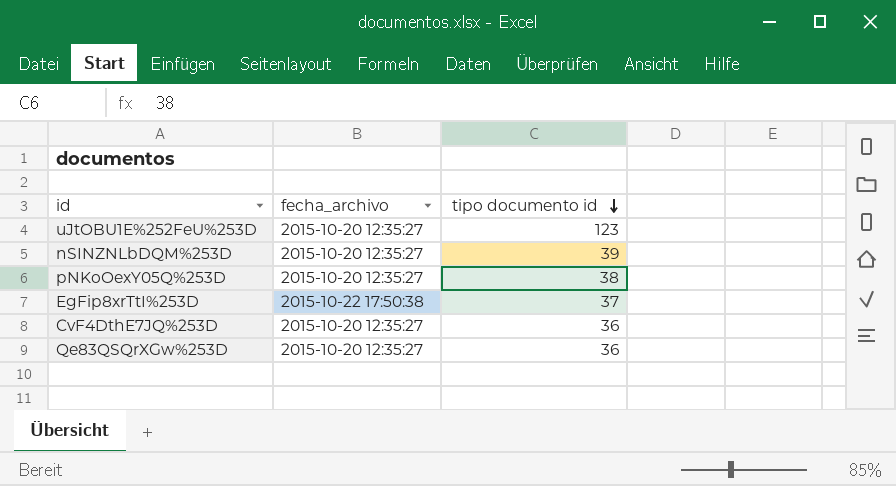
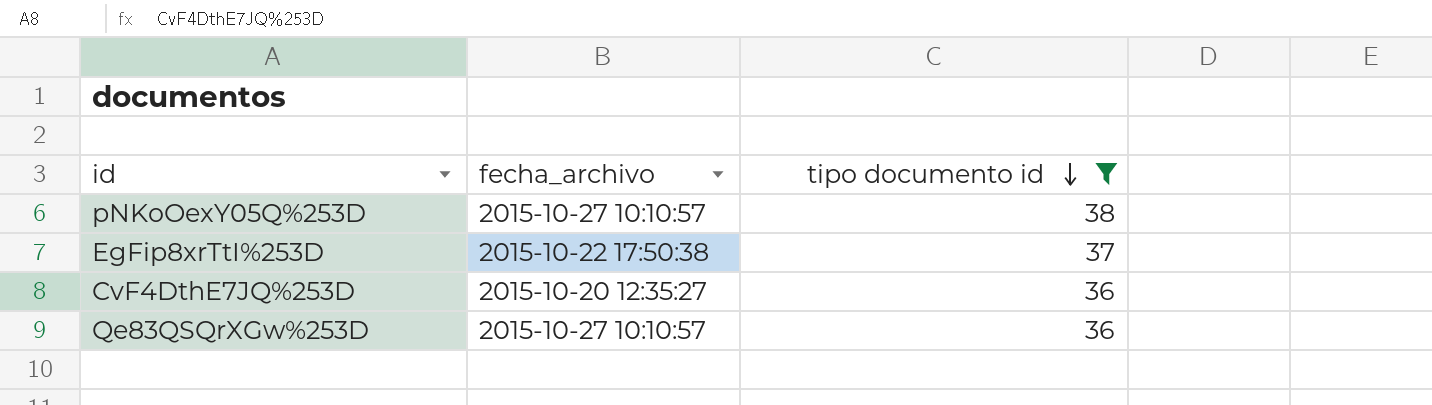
filter: none -> tipo documento id <= 38
pNKoOexY05Q%253D | fecha_archivo: 2015-10-20 12:35:27 -> 2015-10-27 10:10:57
Qe83QSQrXGw%253D | fecha_archivo: 2015-10-20 12:35:27 -> 2015-10-27 10:10:57

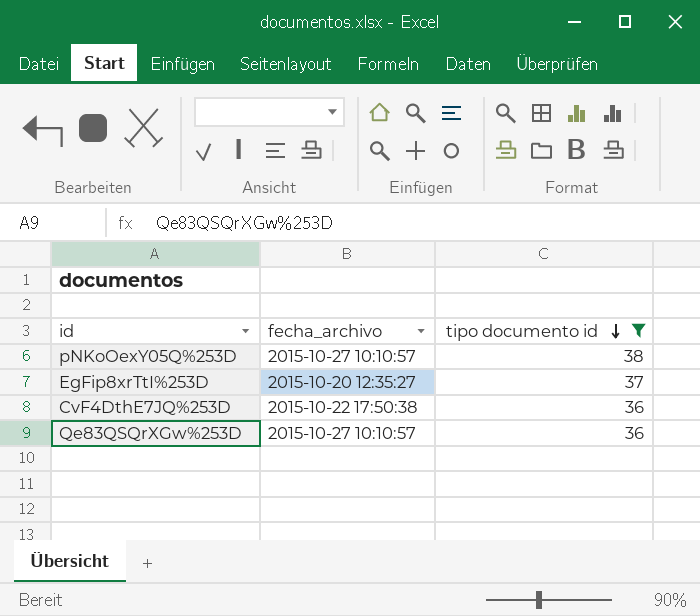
EgFip8xrTtI%253D | fecha_archivo: 2015-10-22 17:50:38 -> 2015-10-20 12:35:27
CvF4DthE7JQ%253D | fecha_archivo: 2015-10-20 12:35:27 -> 2015-10-22 17:50:38

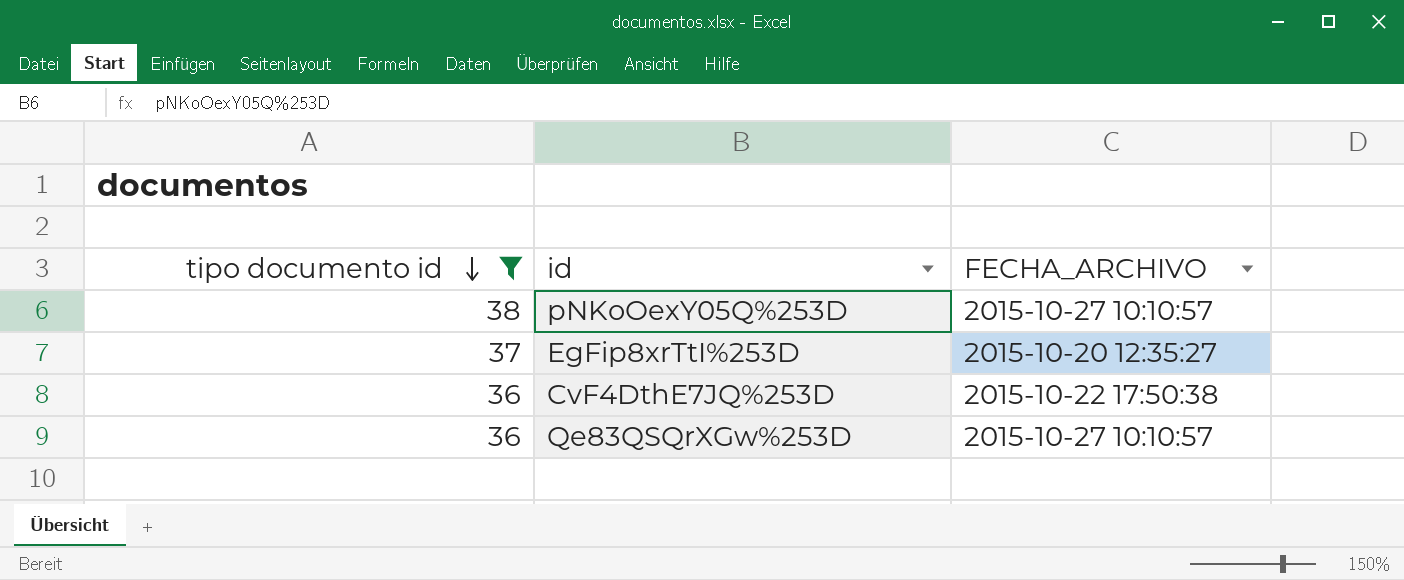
column tipo documento id | position: 3 -> 1
column name: fecha_archivo -> FECHA_ARCHIVO

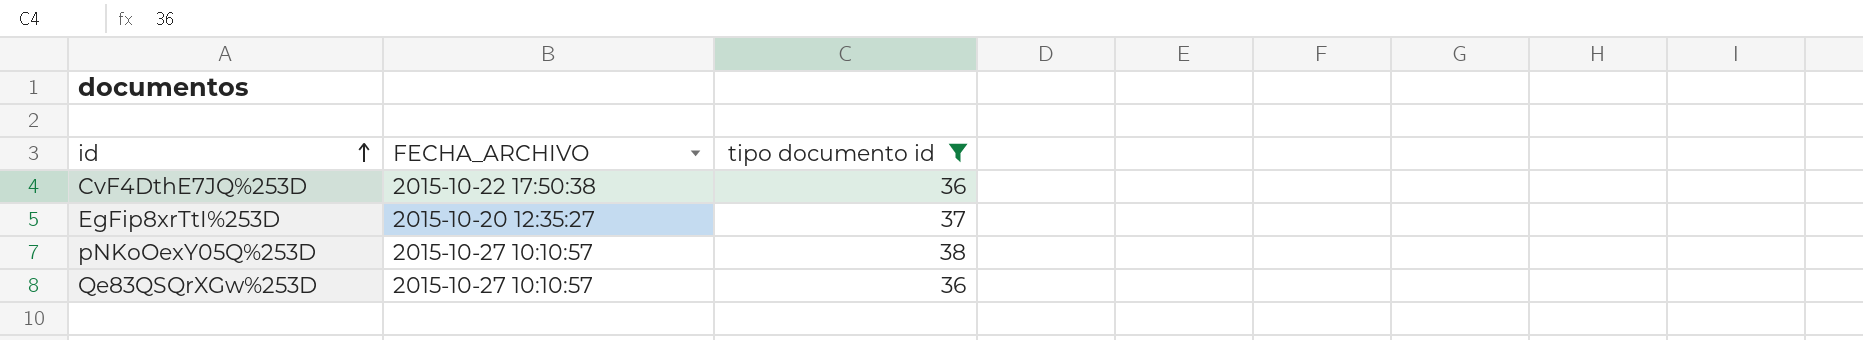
row order: tipo documento id descending -> id ascending
column tipo documento id | position: 1 -> 3

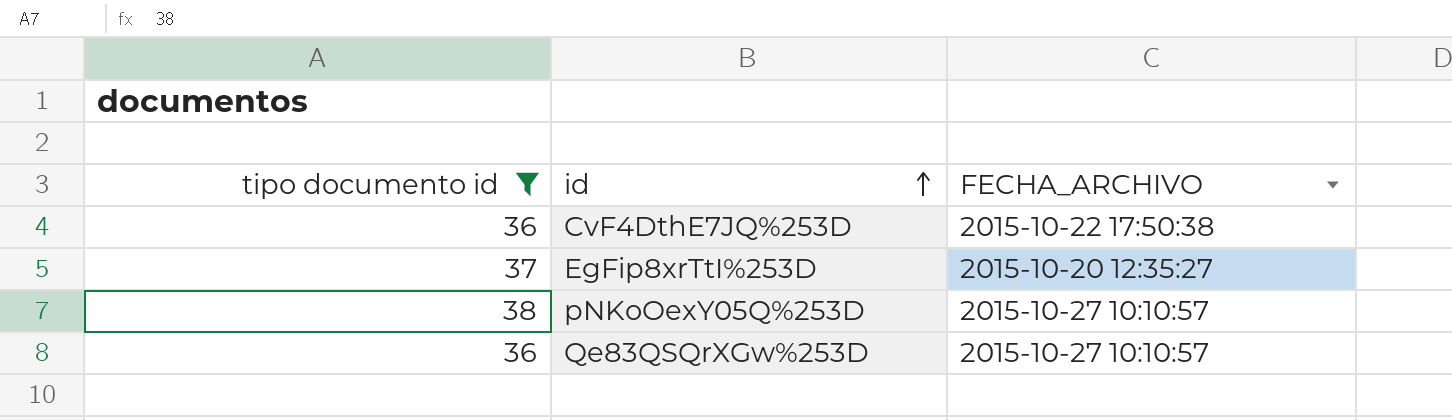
column tipo documento id | position: 3 -> 1

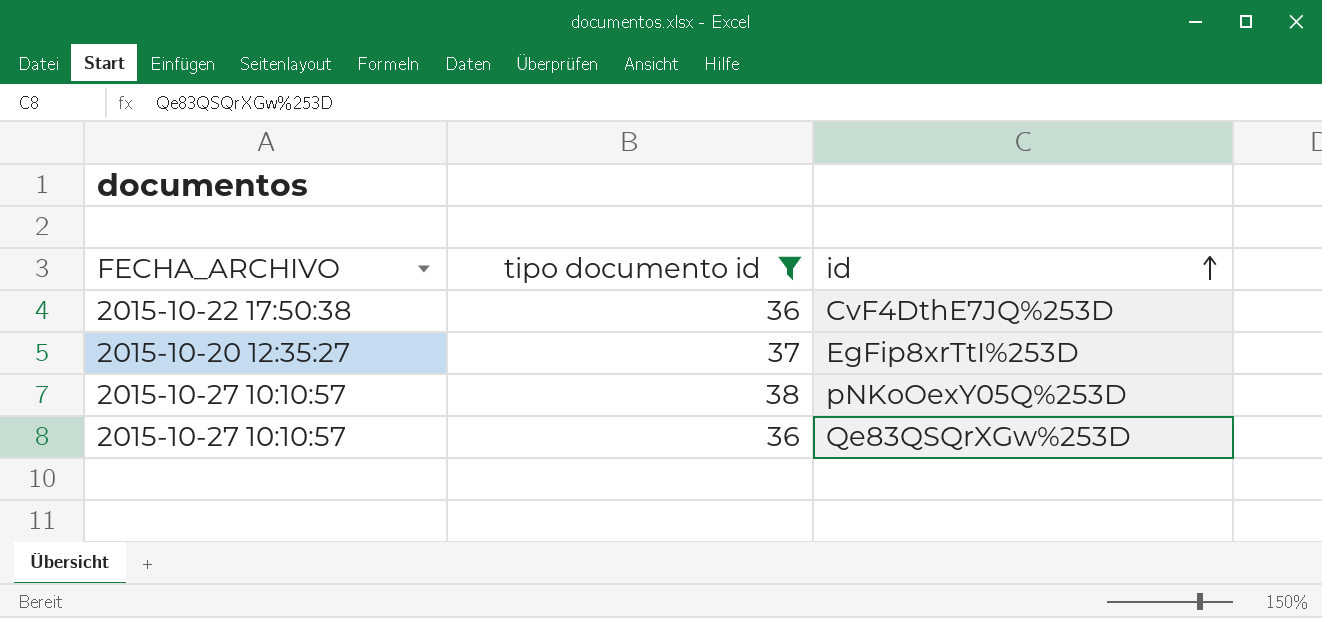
column FECHA_ARCHIVO | position: 3 -> 1

